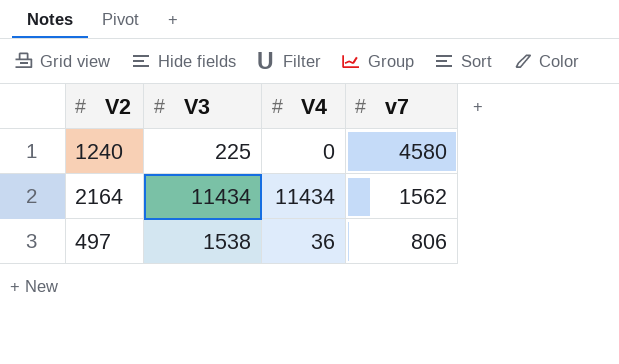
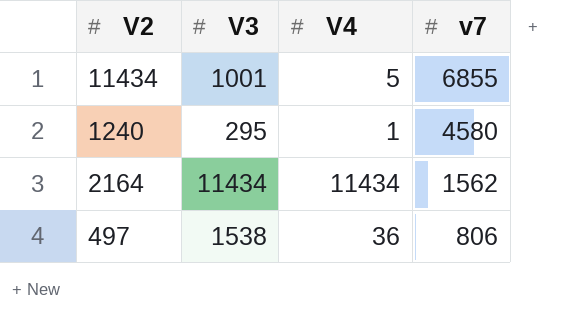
row 11434: none -> 1001 | 5 | 6855
1240 | V3: 225 -> 295
1240 | V4: 0 -> 1

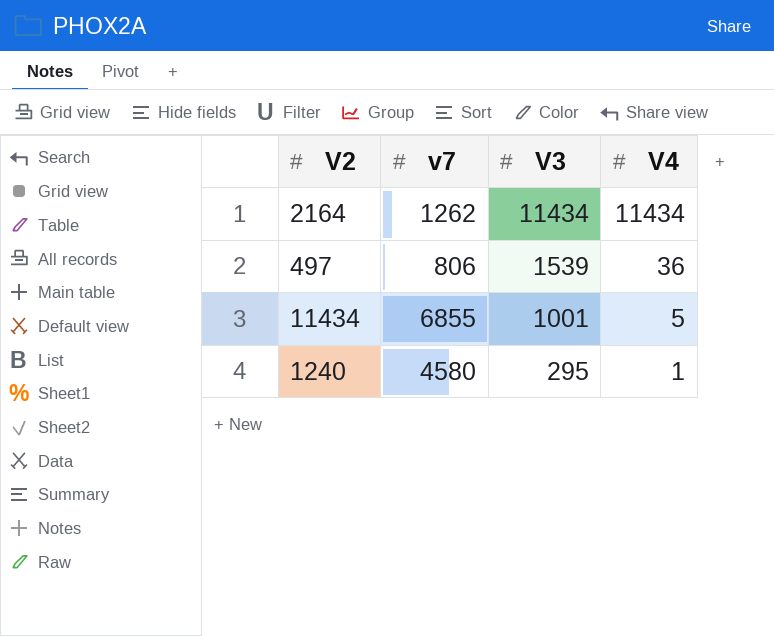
row order: v7 descending -> V3 descending
column v7 | position: 4 -> 2
2164 | v7: 1562 -> 1262
497 | V3: 1538 -> 1539

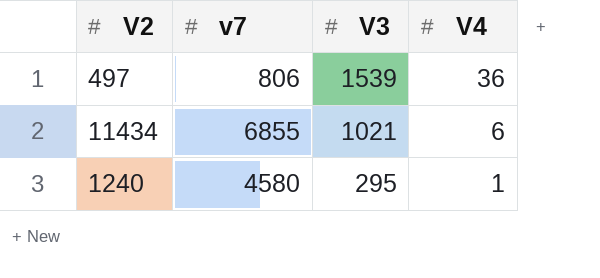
row 2164: 1262 | 11434 | 11434 -> none
11434 | V3: 1001 -> 1021
11434 | V4: 5 -> 6

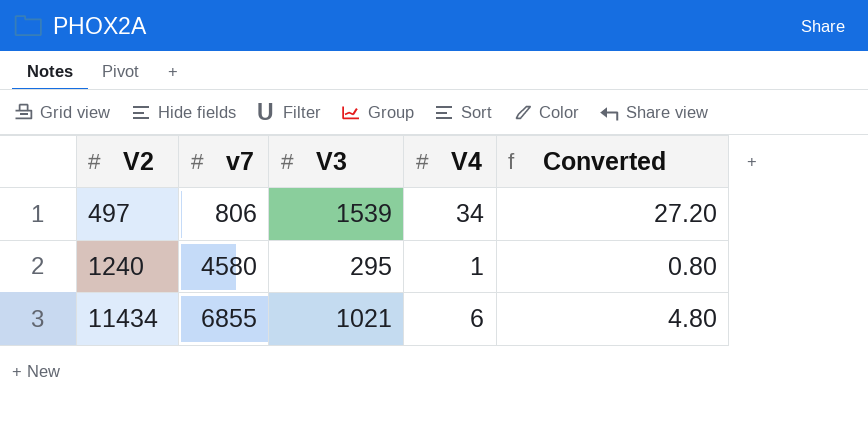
row order: V3 descending -> V2 ascending
column Converted | formula: none -> [V4] * 0.8
497 | V4: 36 -> 34

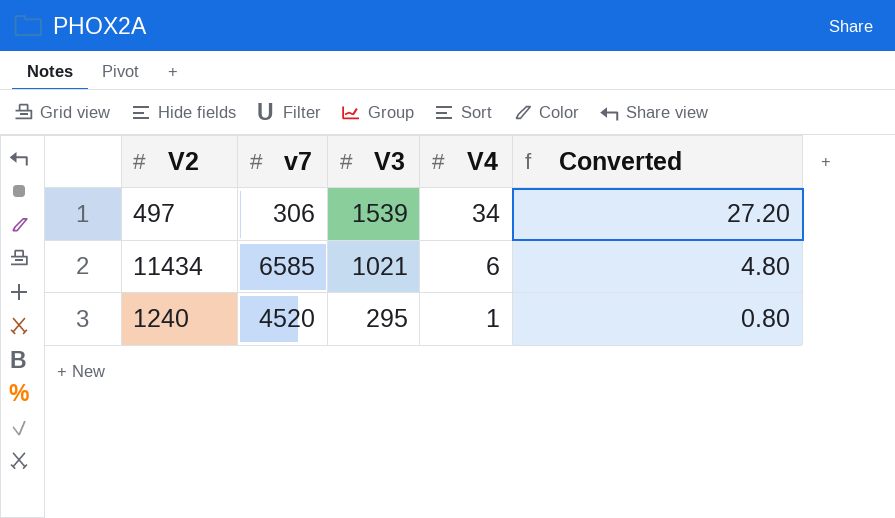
row order: V2 ascending -> V3 descending
497 | v7: 806 -> 306
11434 | v7: 6855 -> 6585
1240 | v7: 4580 -> 4520

